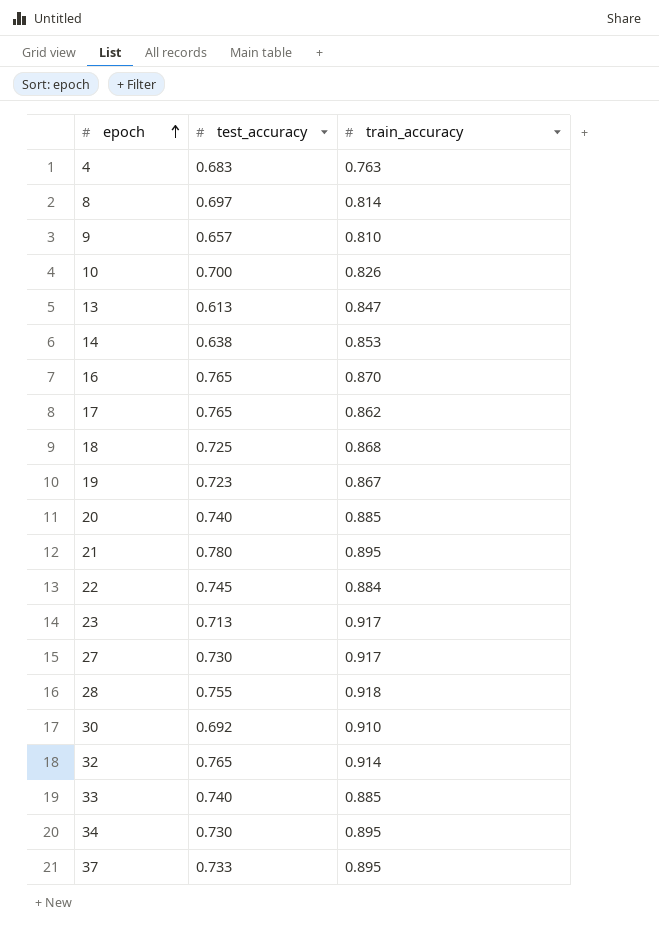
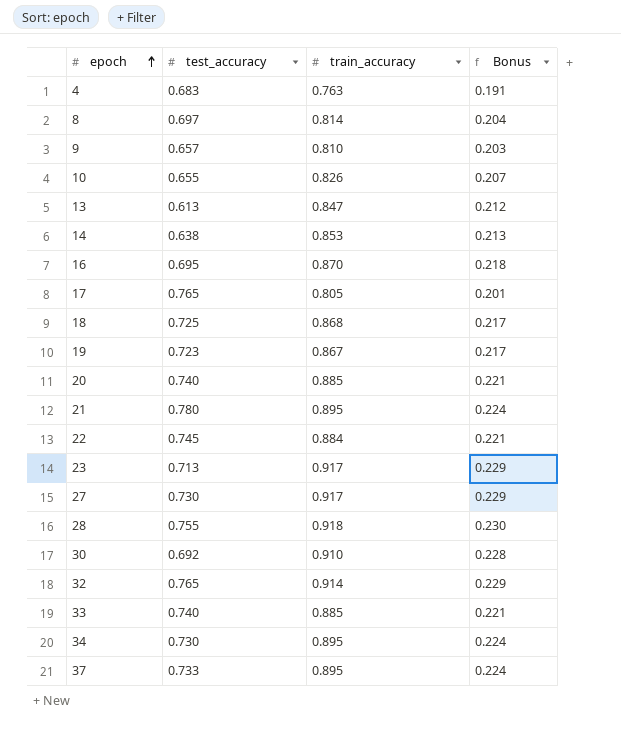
column Bonus | formula: none -> [train_accuracy] * 0.25
10 | test_accuracy: 0.700 -> 0.655
16 | test_accuracy: 0.765 -> 0.695
17 | train_accuracy: 0.862 -> 0.805

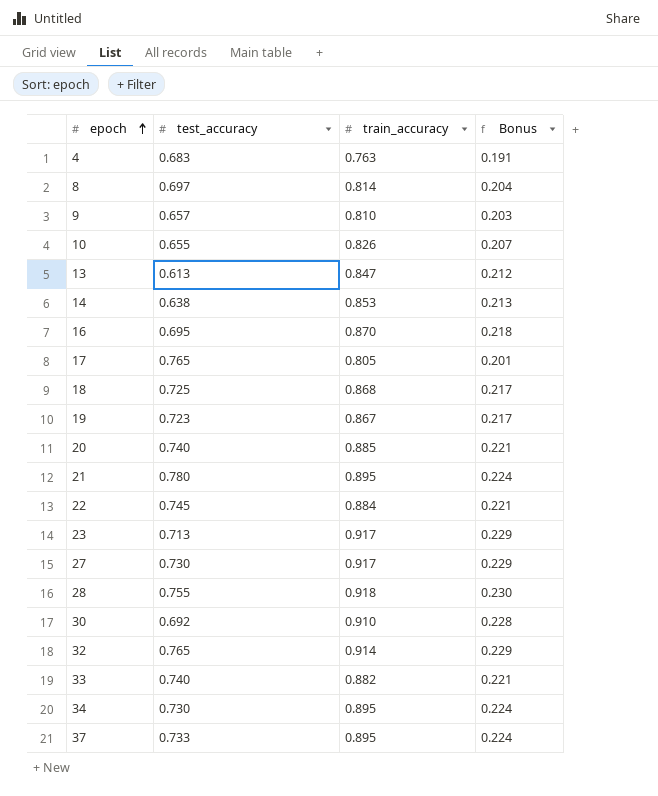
33 | train_accuracy: 0.885 -> 0.882

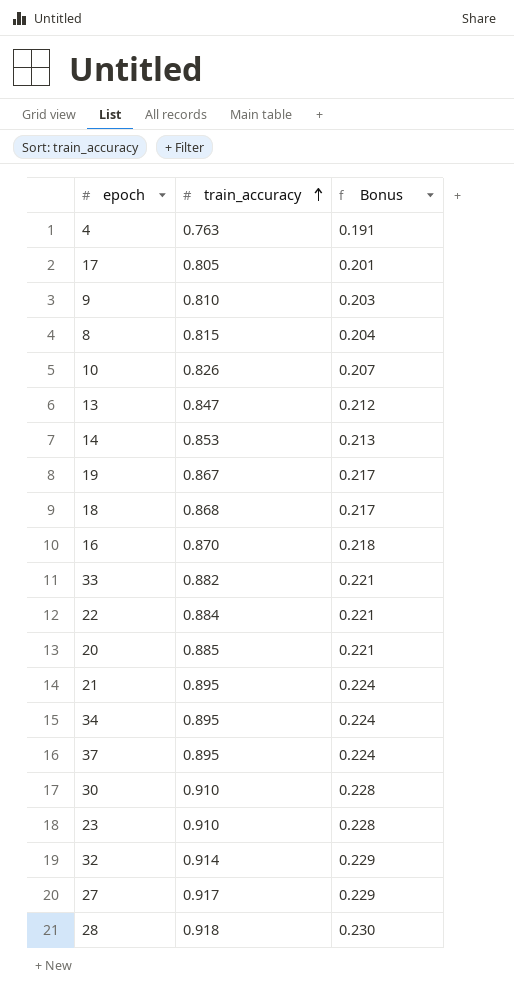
row order: epoch ascending -> train_accuracy ascending
column test_accuracy | position: 2 -> none
8 | train_accuracy: 0.814 -> 0.815
23 | train_accuracy: 0.917 -> 0.910
23 | Bonus: 0.229 -> 0.228

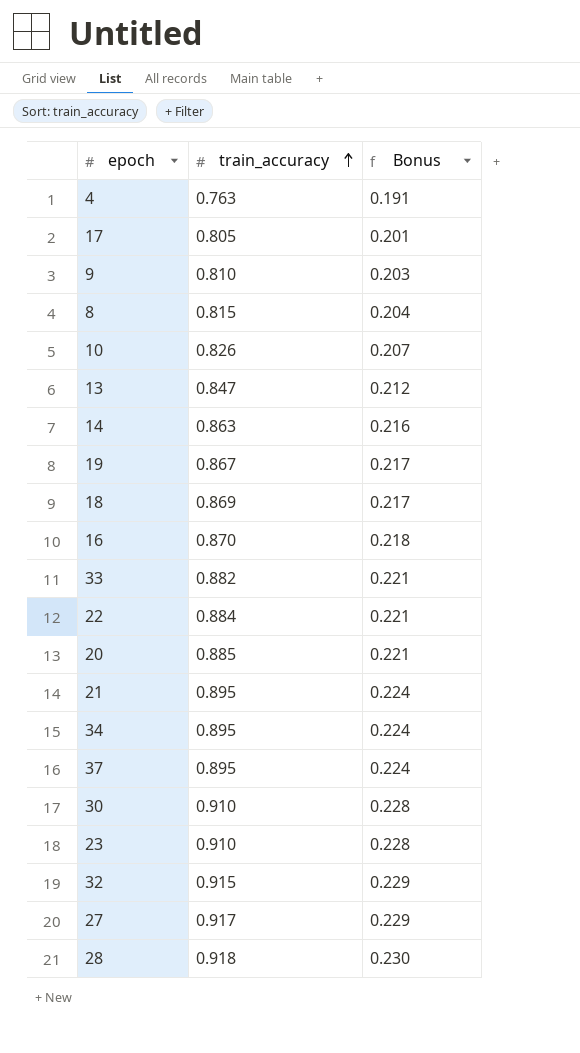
14 | train_accuracy: 0.853 -> 0.863
14 | Bonus: 0.213 -> 0.216
18 | train_accuracy: 0.868 -> 0.869
32 | train_accuracy: 0.914 -> 0.915

